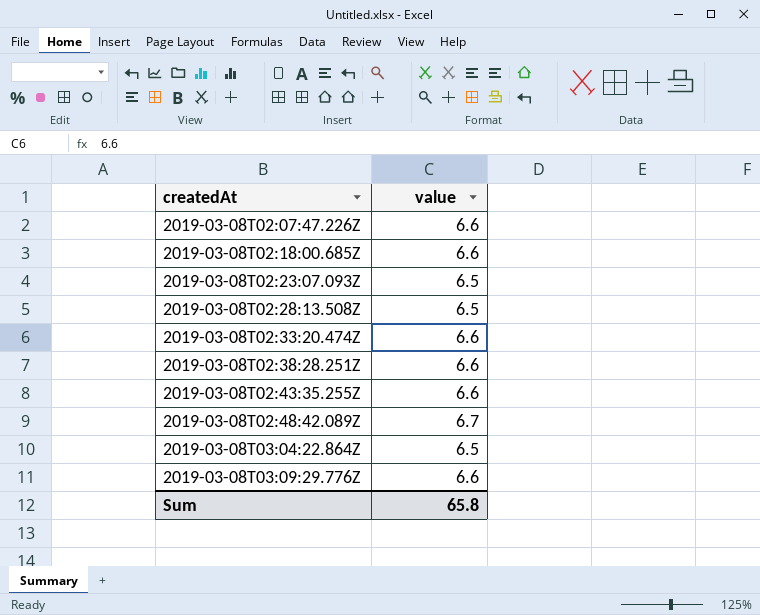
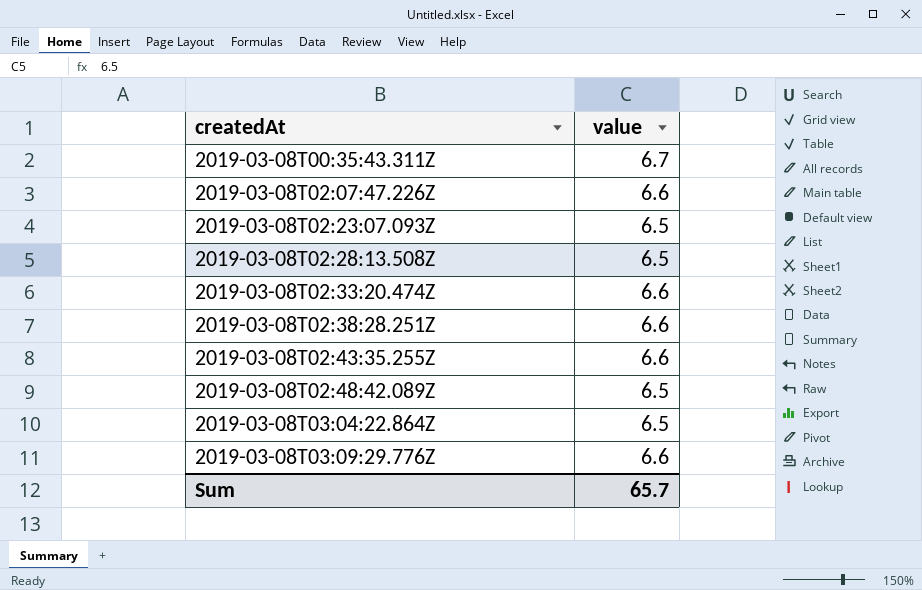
row 2019-03-08T02:18:00.685Z: 6.6 -> none
row 2019-03-08T00:35:43.311Z: none -> 6.7
2019-03-08T02:48:42.089Z | value: 6.7 -> 6.5
Sum | value: 65.8 -> 65.7

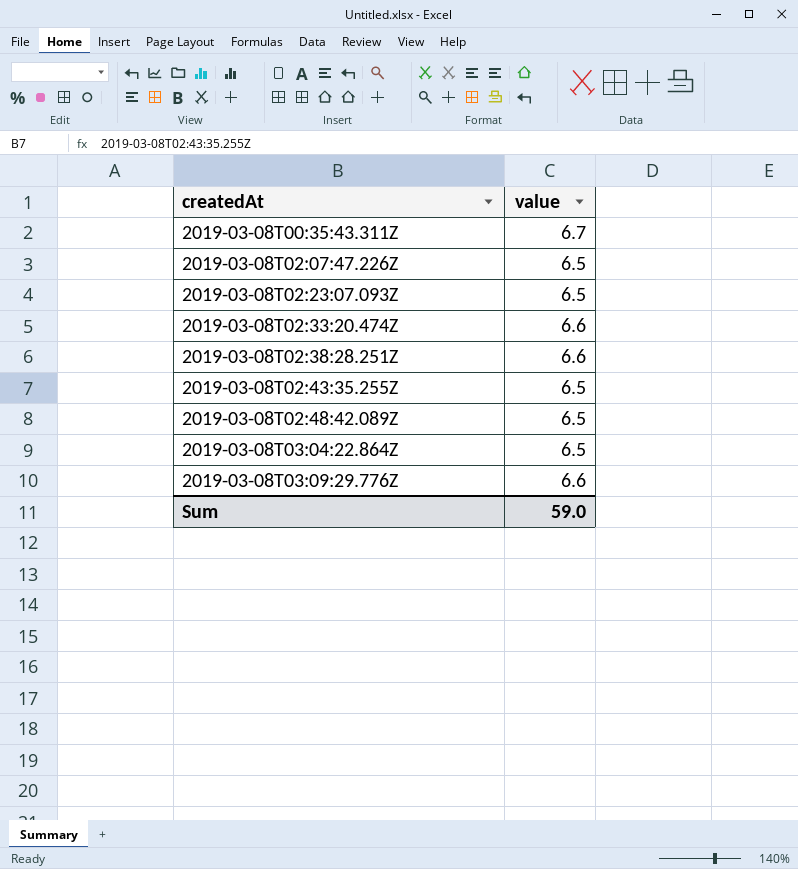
row 2019-03-08T02:28:13.508Z: 6.5 -> none
2019-03-08T02:07:47.226Z | value: 6.6 -> 6.5
2019-03-08T02:43:35.255Z | value: 6.6 -> 6.5
Sum | value: 65.7 -> 59.0

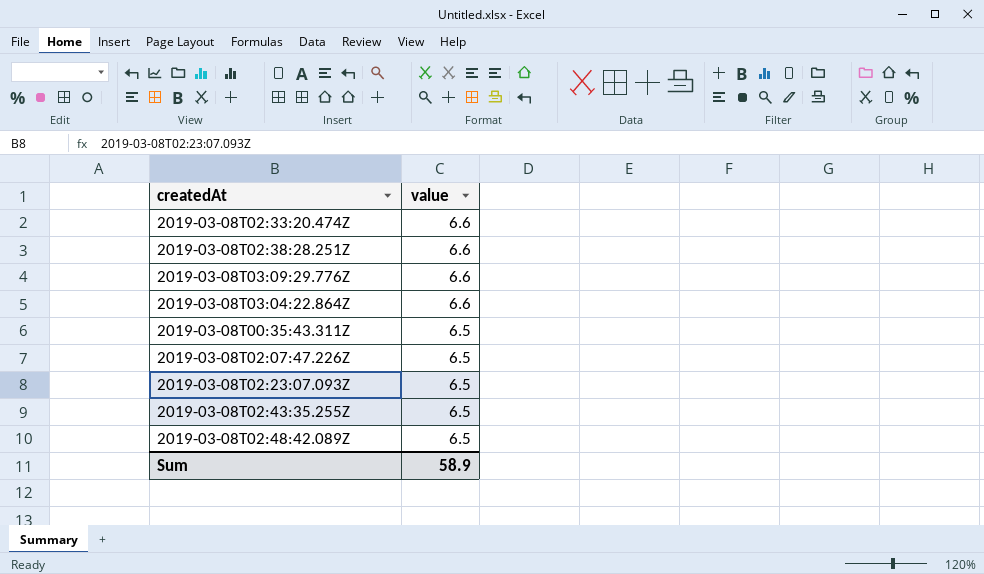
row order: createdAt ascending -> value descending
2019-03-08T03:04:22.864Z | value: 6.5 -> 6.6
2019-03-08T00:35:43.311Z | value: 6.7 -> 6.5
Sum | value: 59.0 -> 58.9

